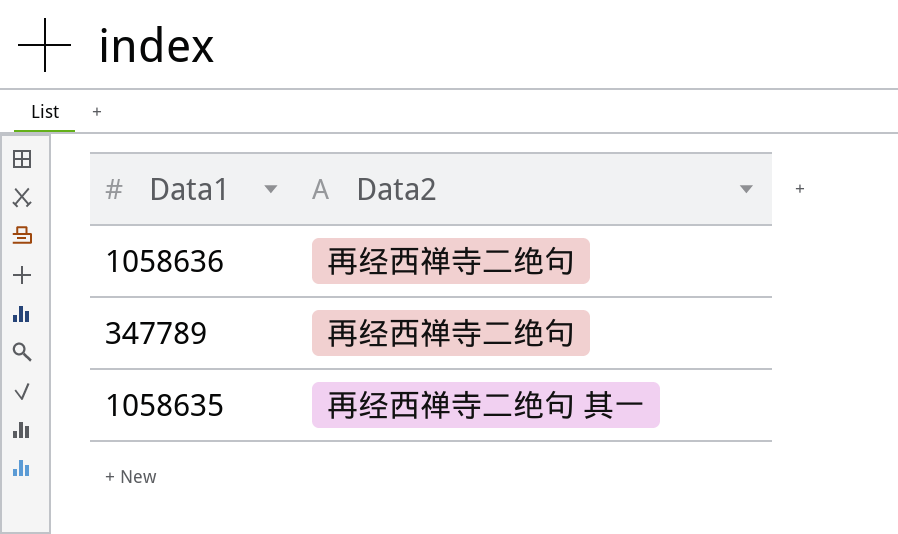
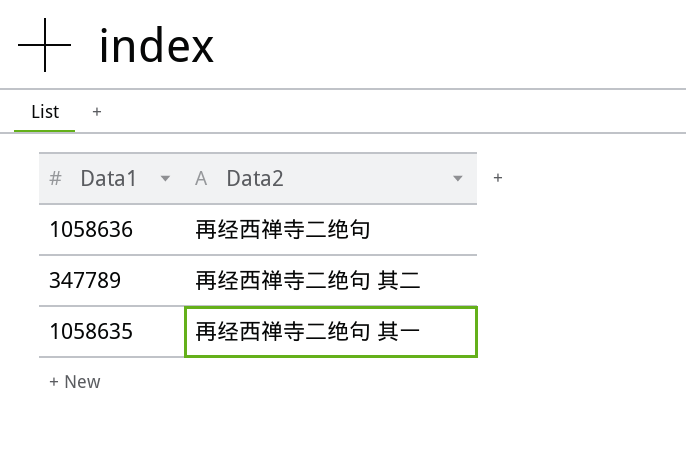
347789 | Data2: 再经西禅寺二绝句 -> 再经西禅寺二绝句 其二

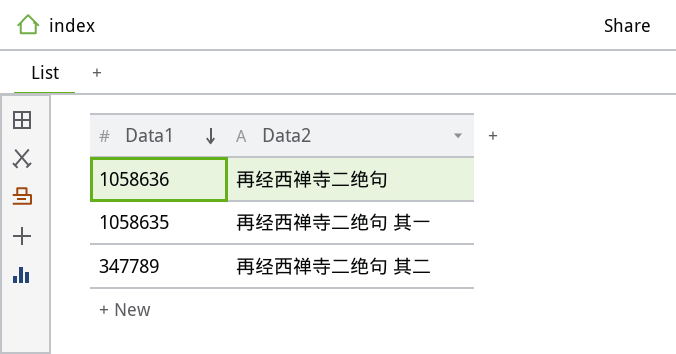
row order: none -> Data1 descending

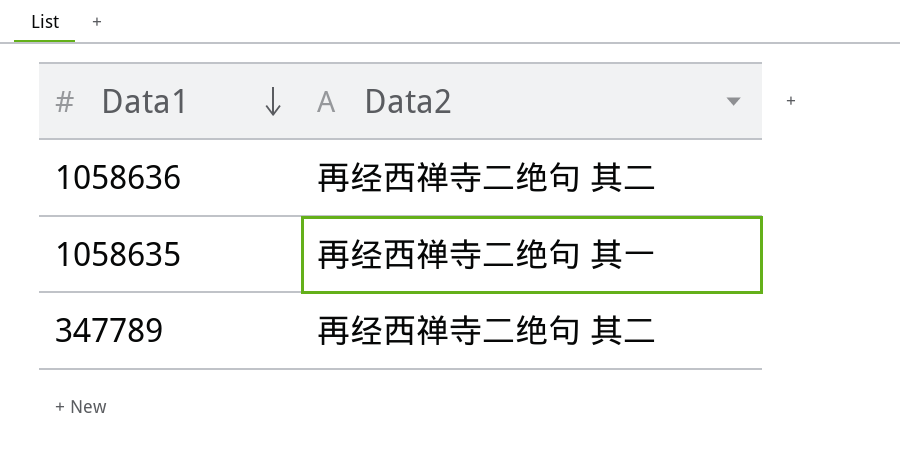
1058636 | Data2: 再经西禅寺二绝句 -> 再经西禅寺二绝句 其二

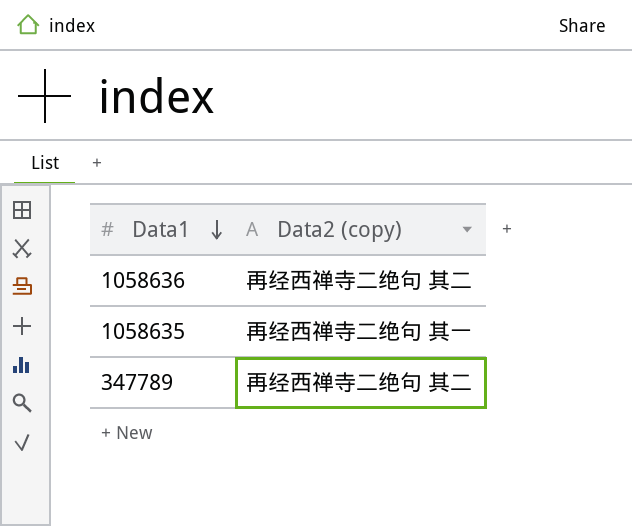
column name: Data2 -> Data2 (copy)

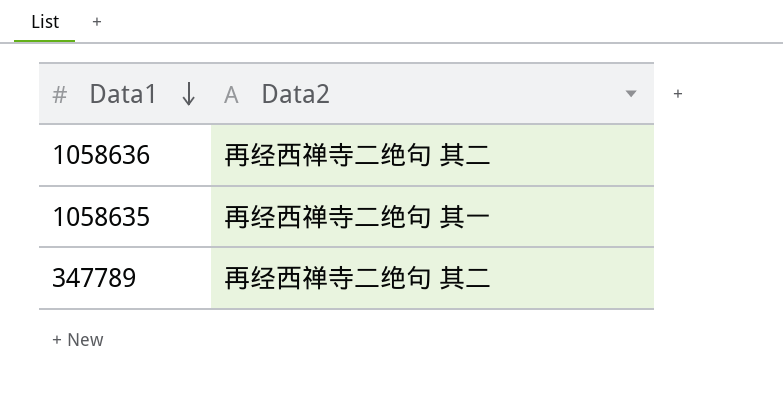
column name: Data2 (copy) -> Data2

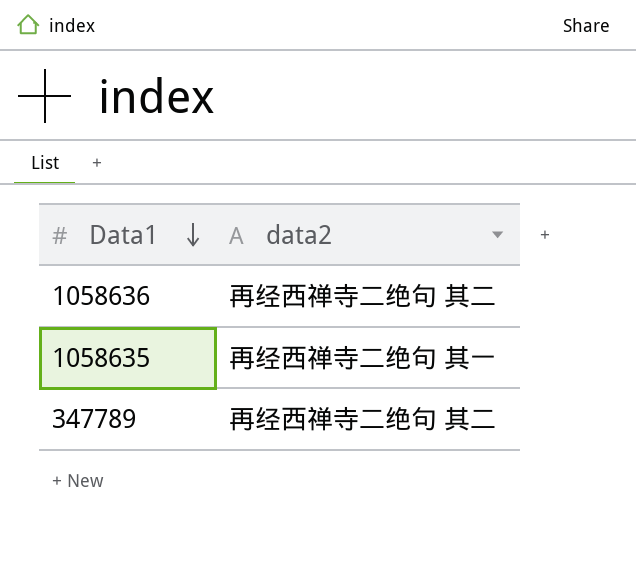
column name: Data2 -> data2

